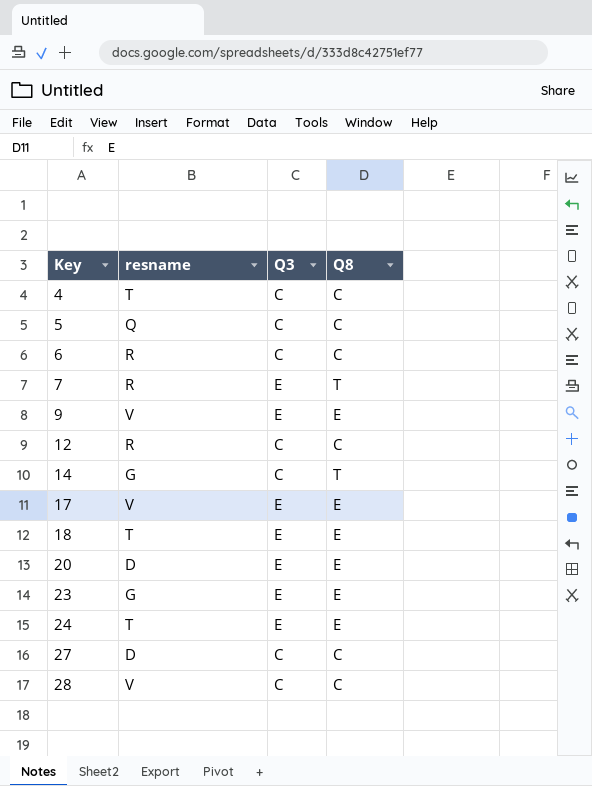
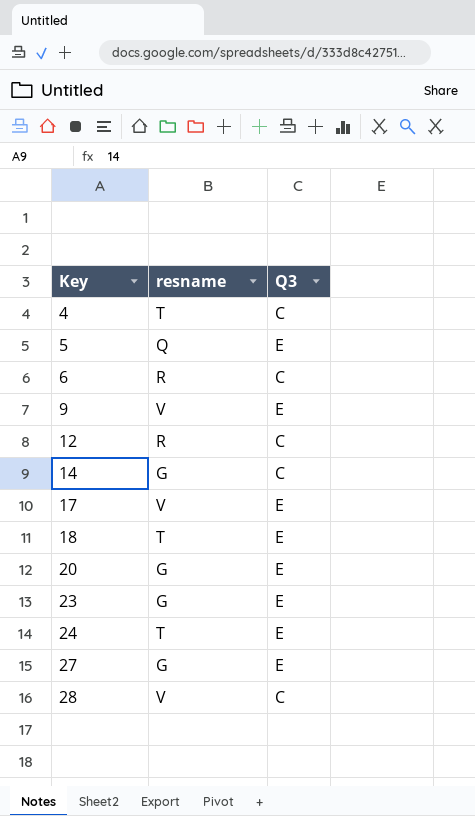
column Q8 | position: 4 -> none
row 7: R | E | T -> none
5 | Q3: C -> E
20 | resname: D -> G
27 | resname: D -> G
27 | Q3: C -> E

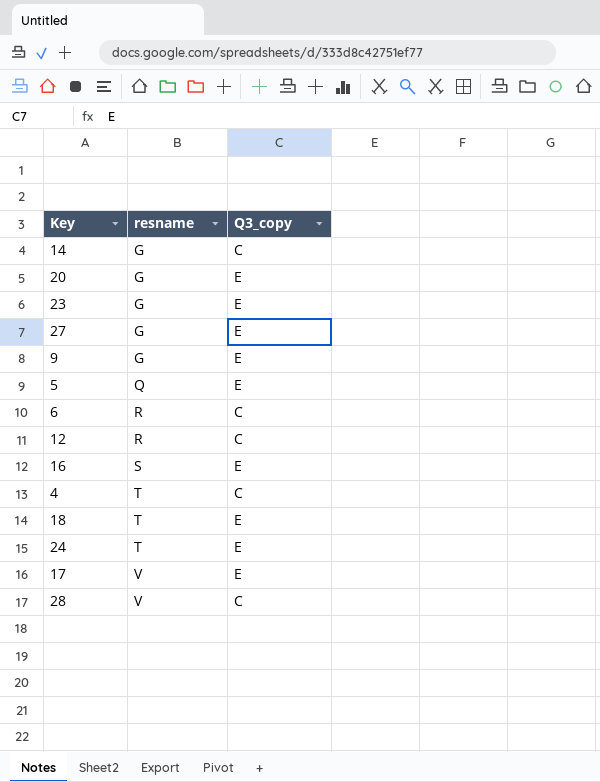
row order: Key ascending -> resname ascending
column name: Q3 -> Q3_copy
9 | resname: V -> G
row 16: none -> S | E

